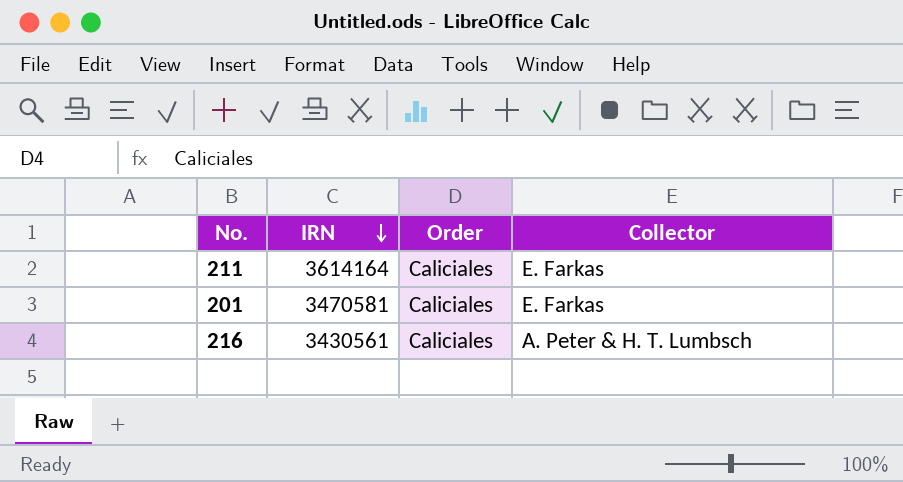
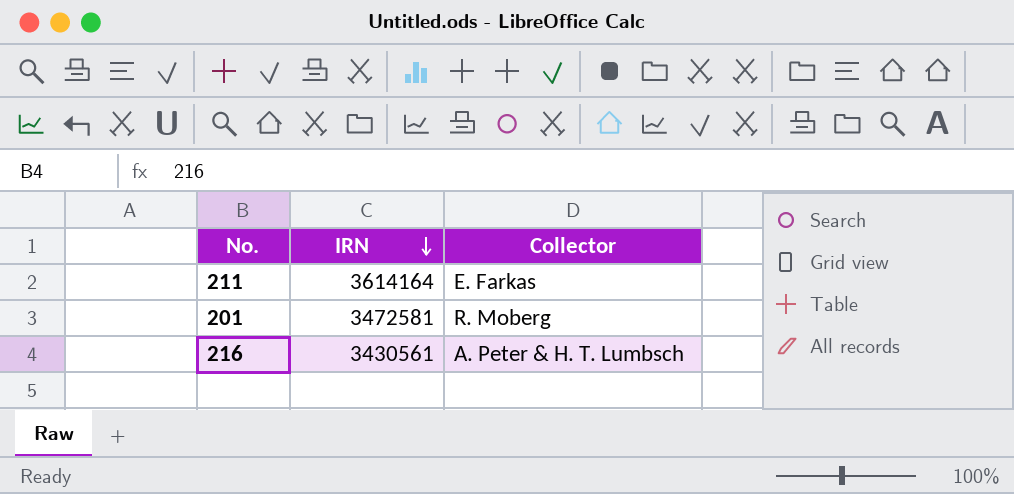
column Order | position: 3 -> none
201 | IRN: 3470581 -> 3472581
201 | Collector: E. Farkas -> R. Moberg

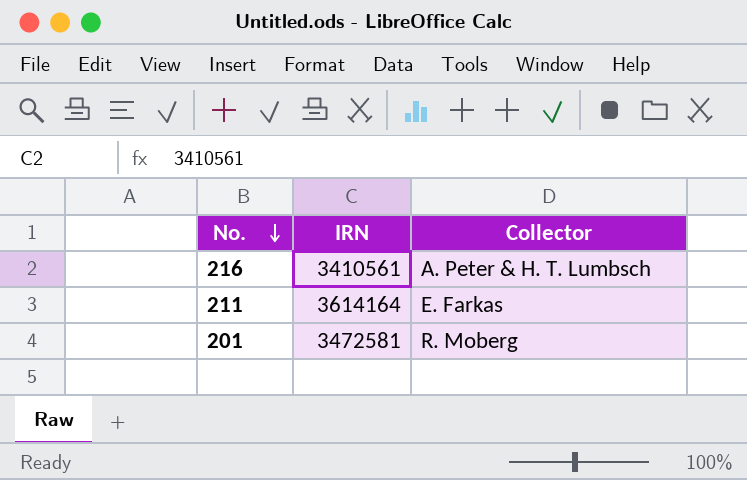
row order: IRN descending -> No. descending
216 | IRN: 3430561 -> 3410561

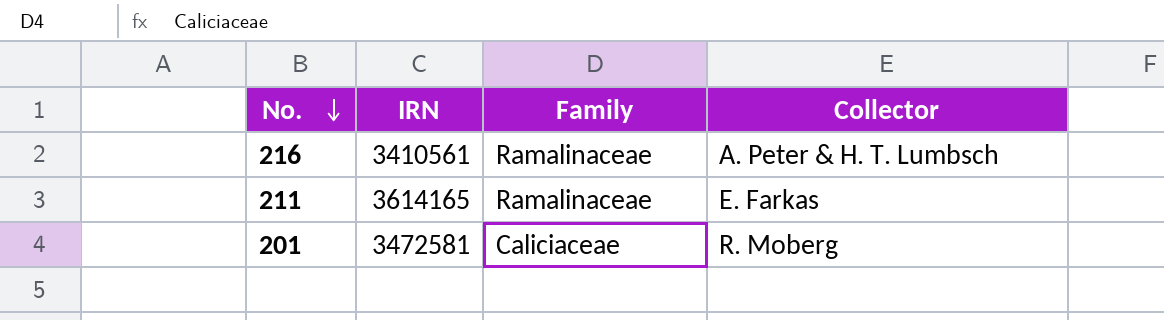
column Family | position: none -> 3
211 | IRN: 3614164 -> 3614165

